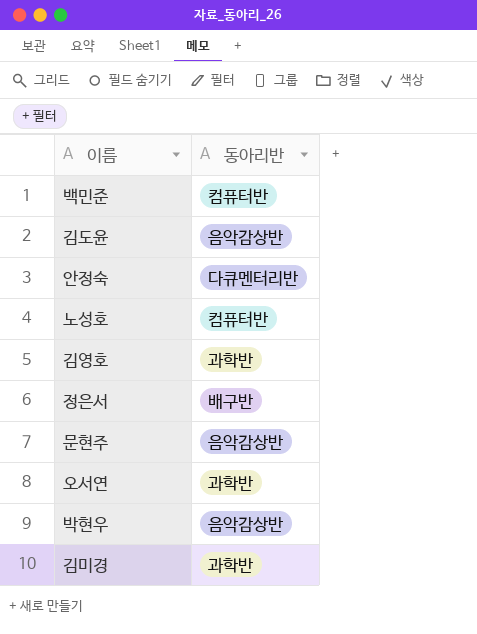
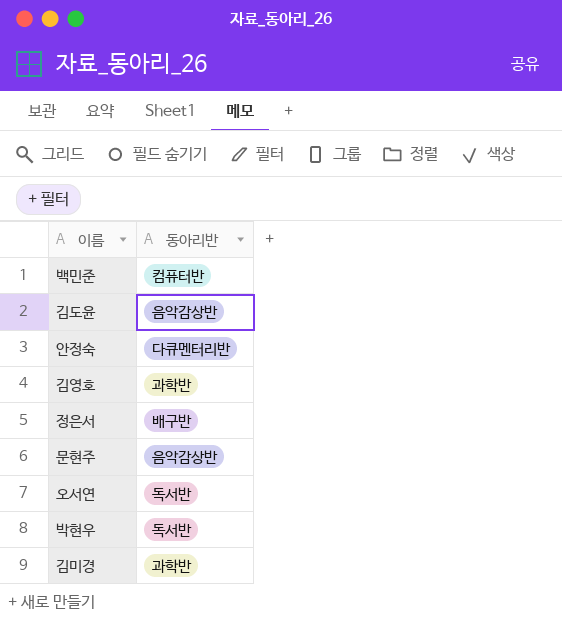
row 노성호: 컴퓨터반 -> none
오서연 | 동아리반: 과학반 -> 독서반
박현우 | 동아리반: 음악감상반 -> 독서반

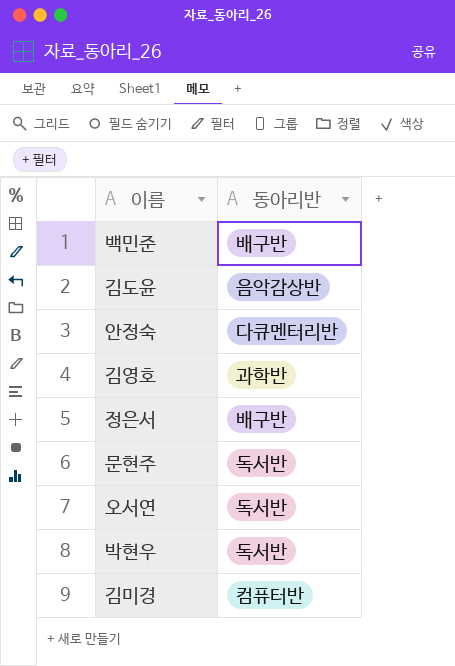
백민준 | 동아리반: 컴퓨터반 -> 배구반
문현주 | 동아리반: 음악감상반 -> 독서반
김미경 | 동아리반: 과학반 -> 컴퓨터반

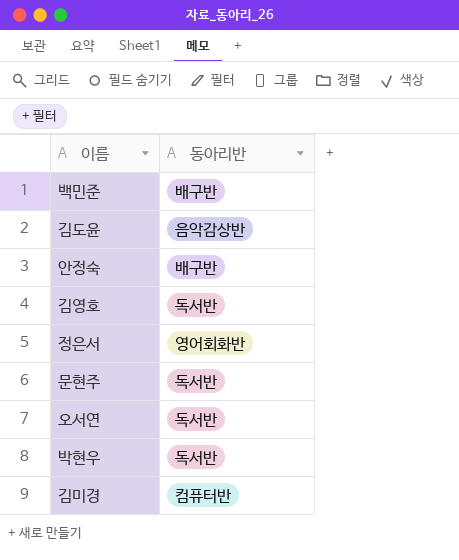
안정숙 | 동아리반: 다큐멘터리반 -> 배구반
김영호 | 동아리반: 과학반 -> 독서반
정은서 | 동아리반: 배구반 -> 영어회화반

